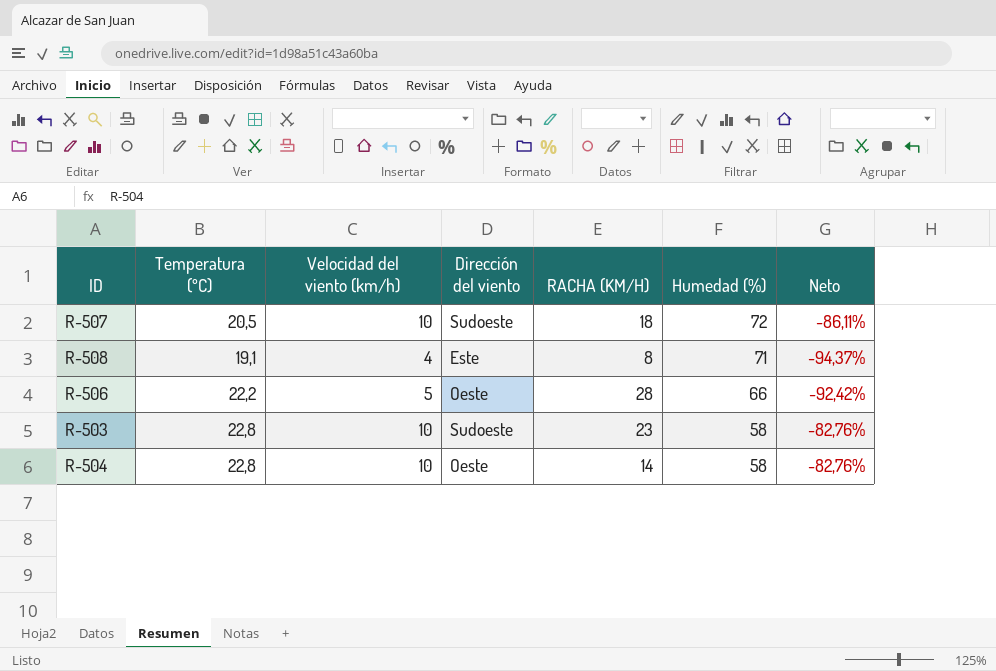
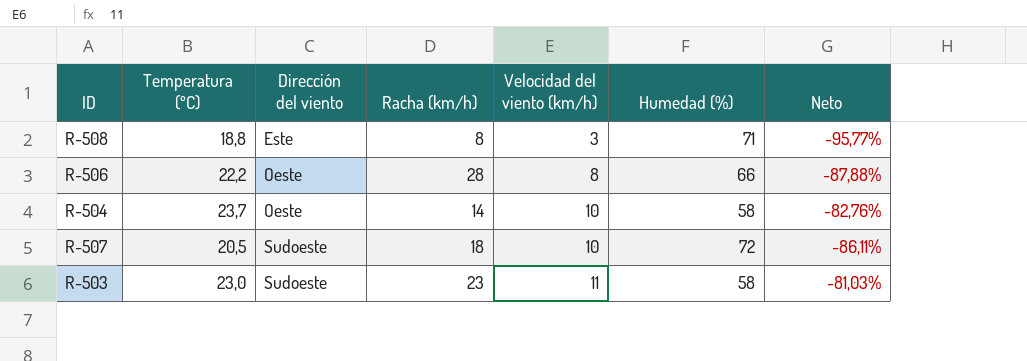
row order: Humedad (%) descending -> Dirección del viento ascending
column name: RACHA (KM/H) -> Racha (km/h)
column Velocidad del viento (km/h) | position: 3 -> 5
R-508 | Temperatura (ºC): 19,1 -> 18,8
R-508 | Velocidad del viento (km/h): 4 -> 3
R-508 | Neto: -94,37% -> -95,77%
R-506 | Velocidad del viento (km/h): 5 -> 8
R-506 | Neto: -92,42% -> -87,88%
R-504 | Temperatura (ºC): 22,8 -> 23,7
R-503 | Temperatura (ºC): 22,8 -> 23,0
R-503 | Velocidad del viento (km/h): 10 -> 11
R-503 | Neto: -82,76% -> -81,03%

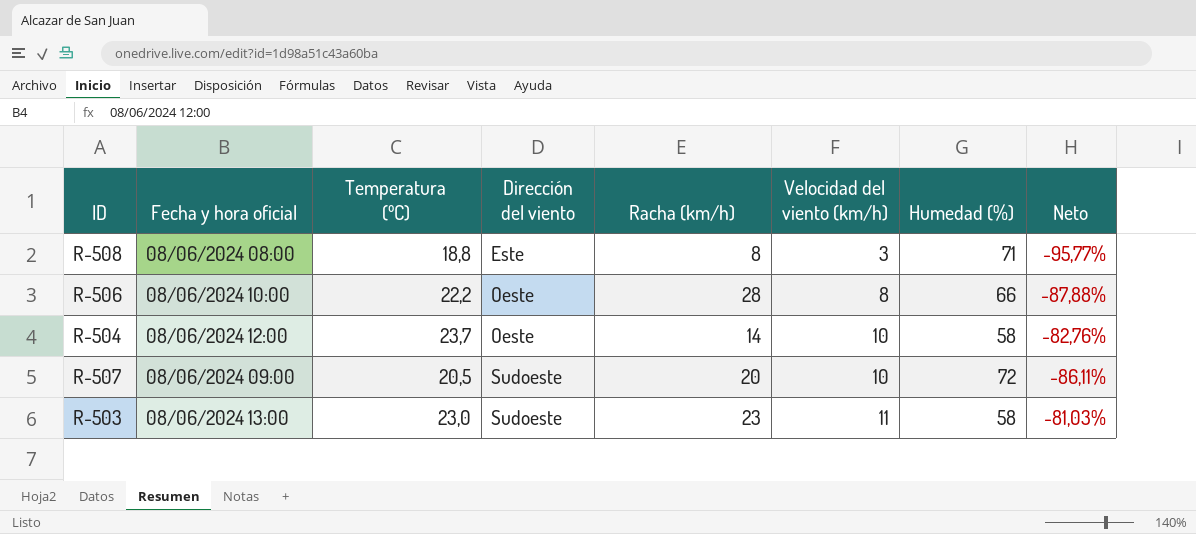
column Fecha y hora oficial | position: none -> 2
R-507 | Racha (km/h): 18 -> 20

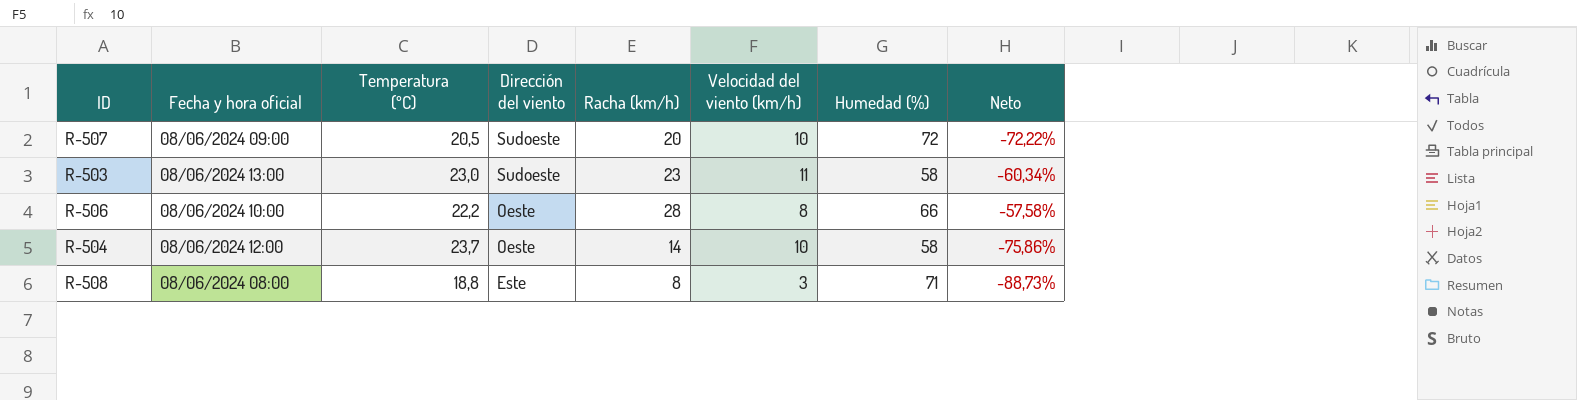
row order: Dirección del viento ascending -> Dirección del viento descending
column Neto | formula: ([Velocidad del viento (km/h)] - [Humedad (%)]) / [Humedad (%)] -> ([Racha (km/h)] - [Humedad (%)]) / [Humedad (%)]

